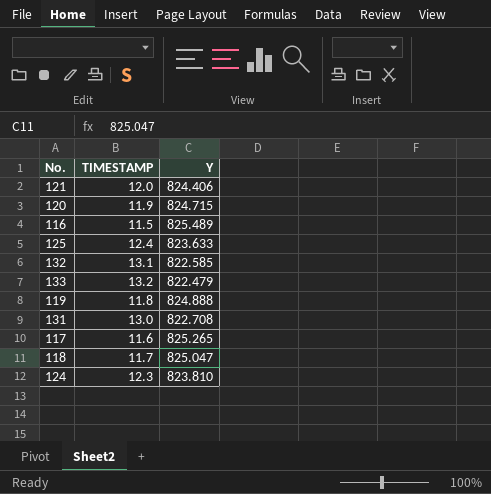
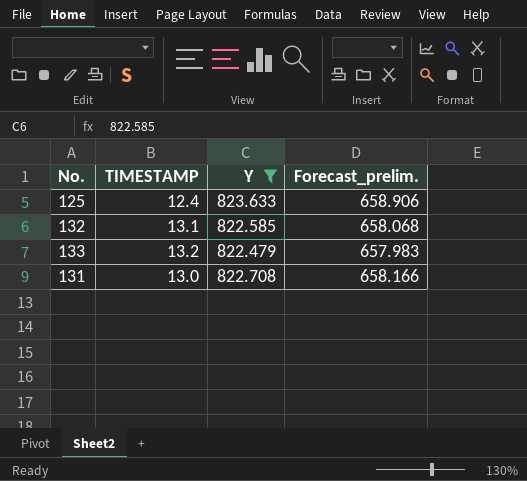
filter: none -> Y <= 823.633
column Forecast_prelim. | formula: none -> [Y] * 0.8

